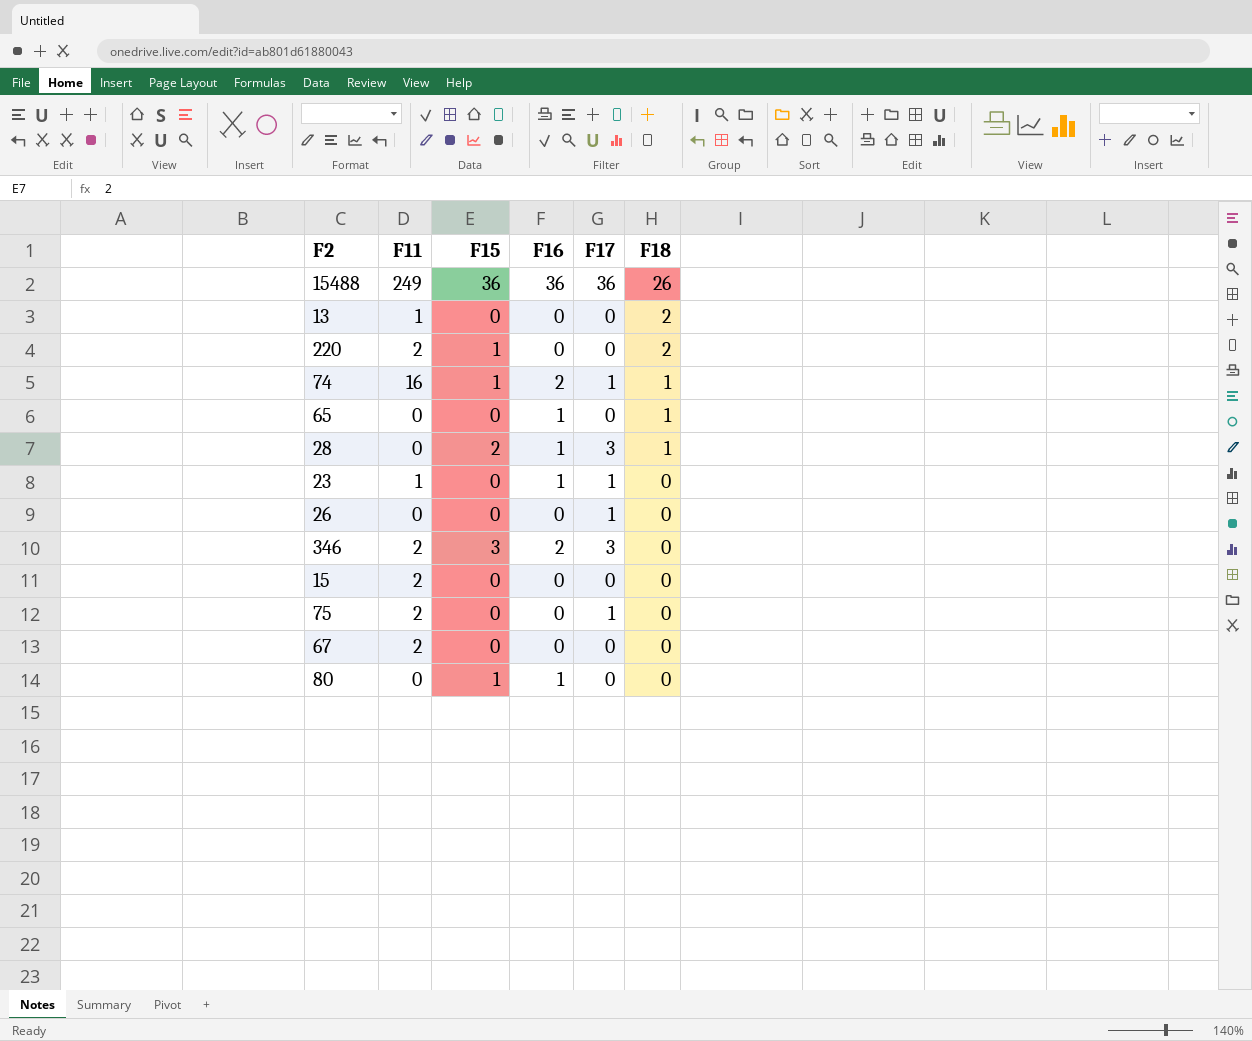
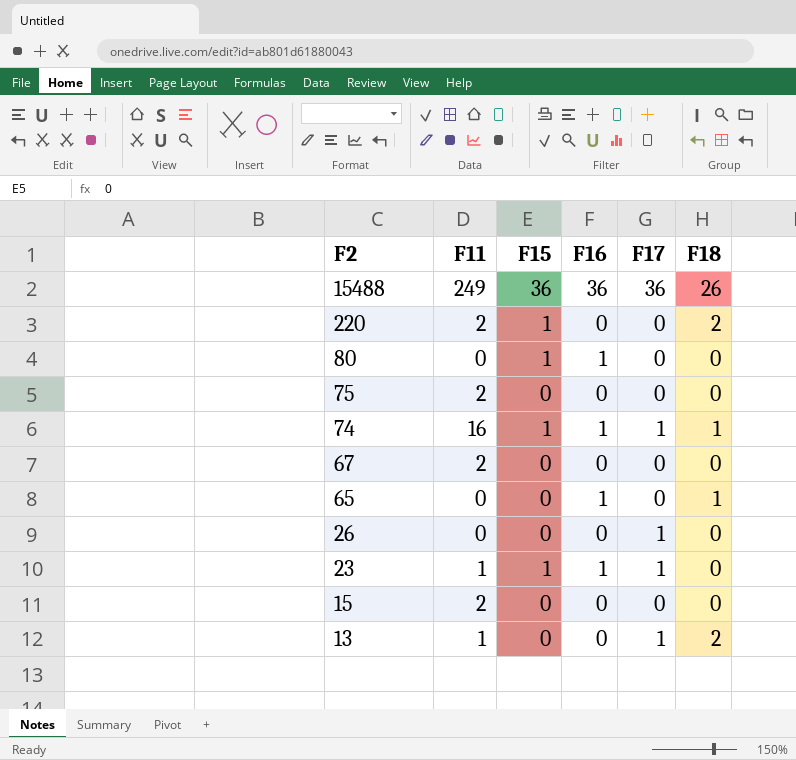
row order: F18 descending -> F2 descending
row 28: 0 | 2 | 1 | 3 | 1 -> none
row 346: 2 | 3 | 2 | 3 | 0 -> none
75 | F17: 1 -> 0
74 | F16: 2 -> 1
23 | F15: 0 -> 1
13 | F17: 0 -> 1

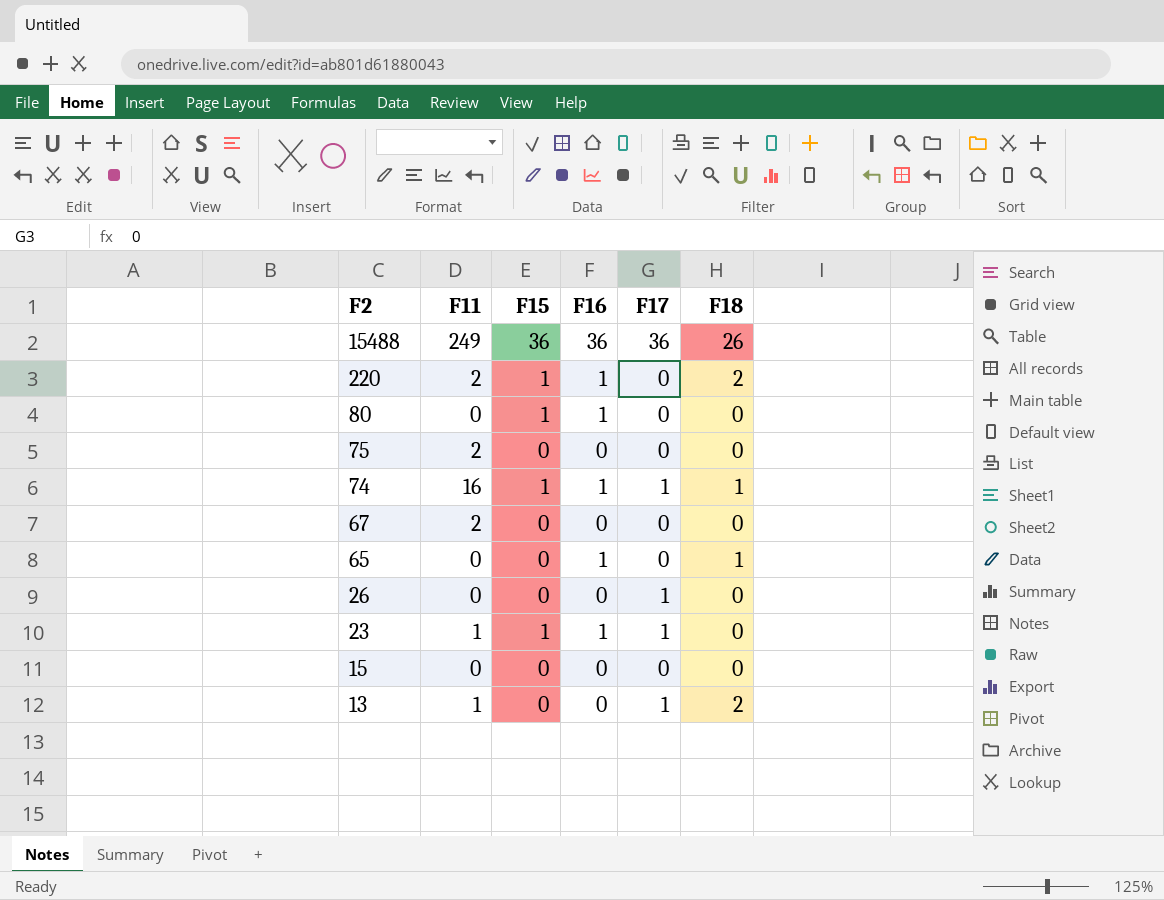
220 | F16: 0 -> 1
15 | F11: 2 -> 0

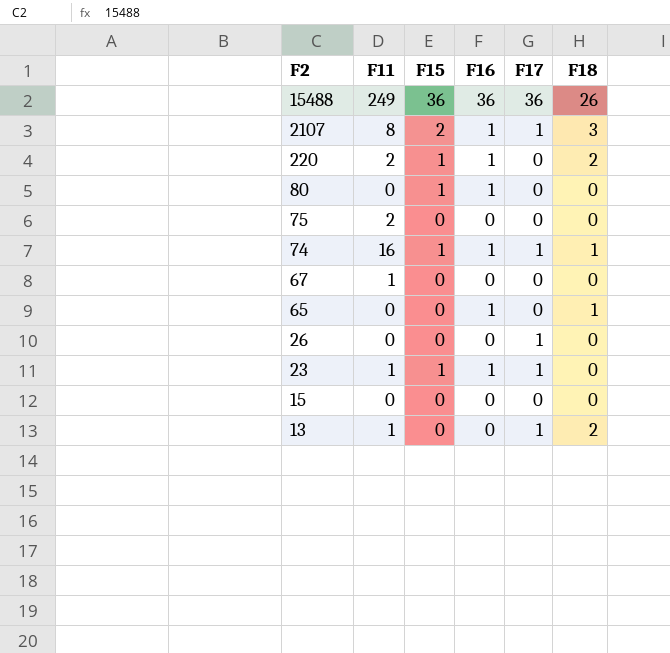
row 2107: none -> 8 | 2 | 1 | 1 | 3
67 | F11: 2 -> 1

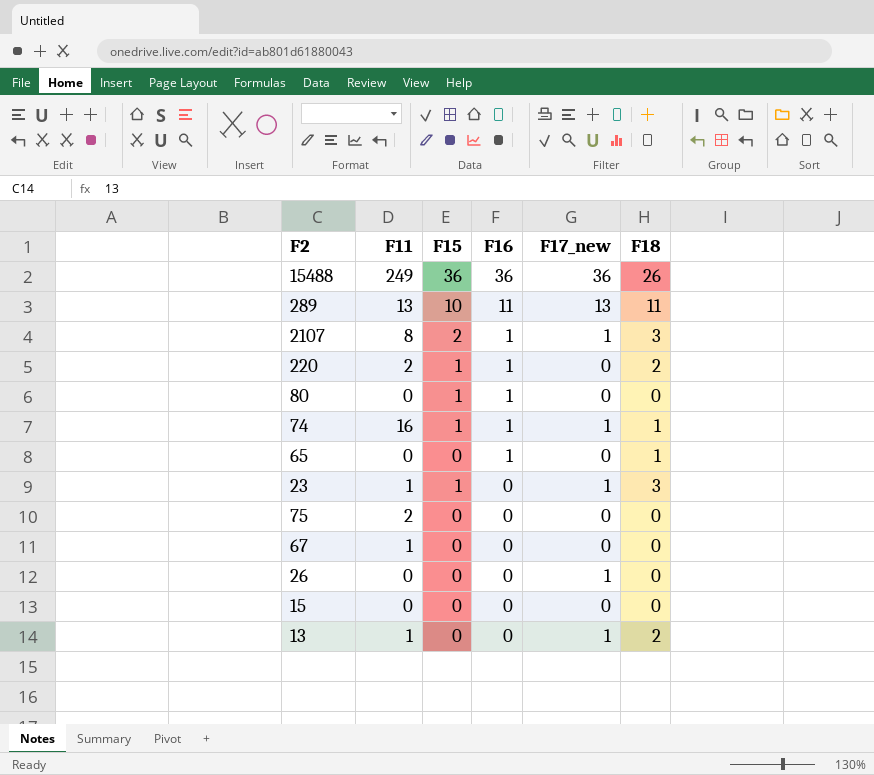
row order: F2 descending -> F16 descending
column name: F17 -> F17_new
row 289: none -> 13 | 10 | 11 | 13 | 11
23 | F16: 1 -> 0
23 | F18: 0 -> 3

